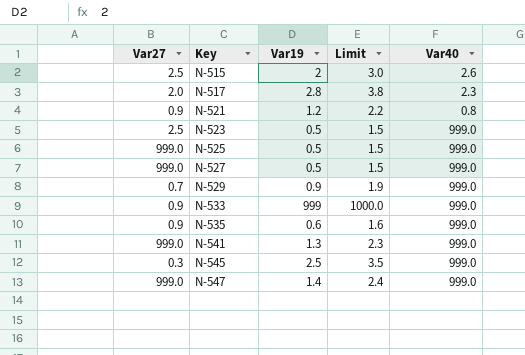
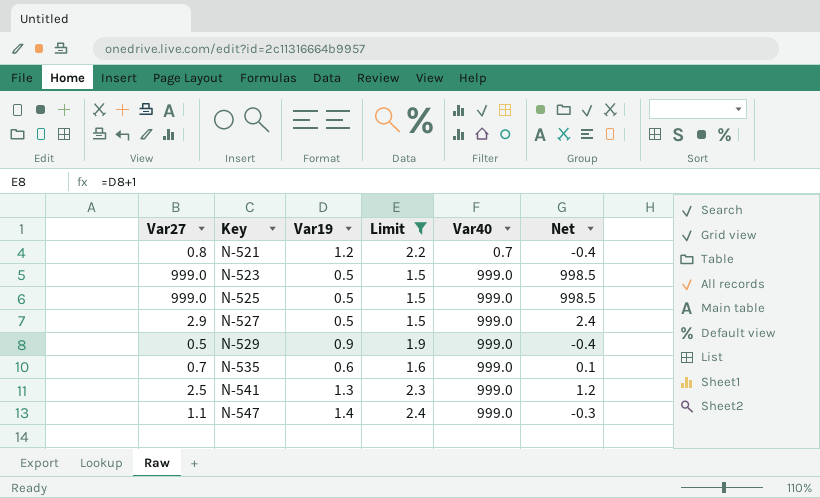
filter: none -> Limit <= 2.4
column Net | formula: none -> [Var27] - [Var19]
N-521 | Var27: 0.9 -> 0.8
N-521 | Var40: 0.8 -> 0.7
N-523 | Var27: 2.5 -> 999.0
N-527 | Var27: 999.0 -> 2.9
N-529 | Var27: 0.7 -> 0.5
N-535 | Var27: 0.9 -> 0.7
N-541 | Var27: 999.0 -> 2.5
N-547 | Var27: 999.0 -> 1.1

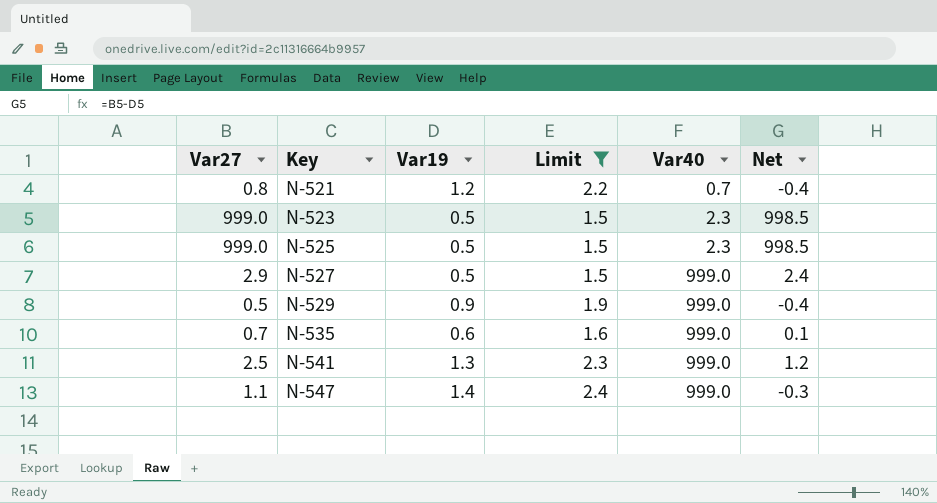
N-523 | Var40: 999.0 -> 2.3
N-525 | Var40: 999.0 -> 2.3

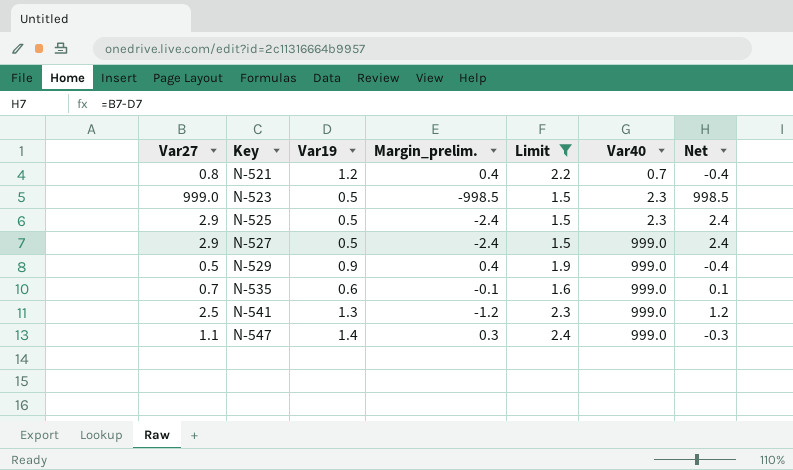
column Margin_prelim. | formula: none -> [Var19] - [Var27]
N-525 | Var27: 999.0 -> 2.9
N-525 | Net: 998.5 -> 2.4

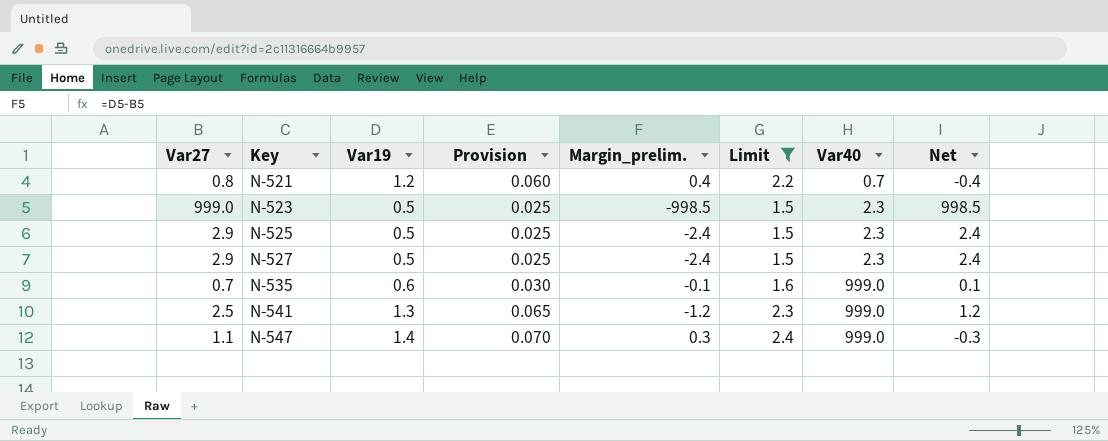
column Provision | formula: none -> [Var19] * 0.05
row N-529: 0.5 | 0.9 | 0.4 | 1.9 | 999.0 | -0.4 -> none
N-527 | Var40: 999.0 -> 2.3

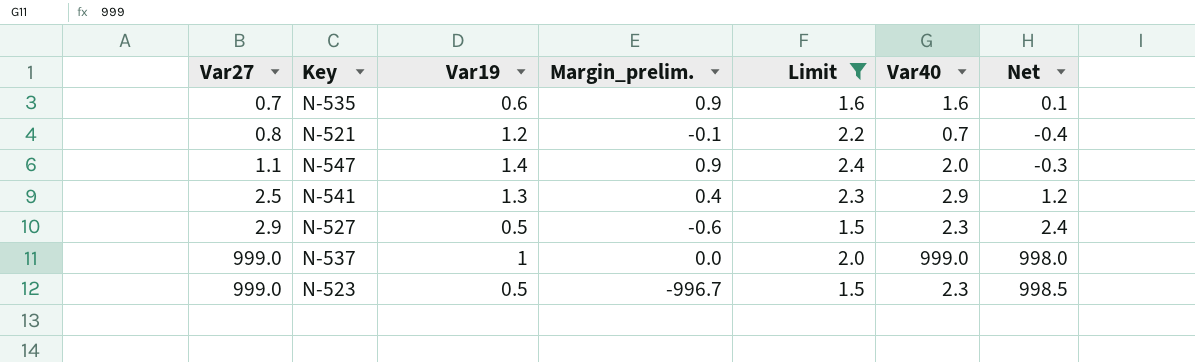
row order: Key ascending -> Var27 ascending
column Provision | formula: [Var19] * 0.05 -> none
column Margin_prelim. | formula: [Var19] - [Var27] -> [Var40] - [Var27]
row N-525: 2.9 | 0.5 | 0.025 | -2.4 | 1.5 | 2.3 | 2.4 -> none
N-535 | Var40: 999.0 -> 1.6
N-547 | Var40: 999.0 -> 2.0
N-541 | Var40: 999.0 -> 2.9
row N-537: none -> 999.0 | 1 | 0.0 | 2.0 | 999.0 | 998.0

